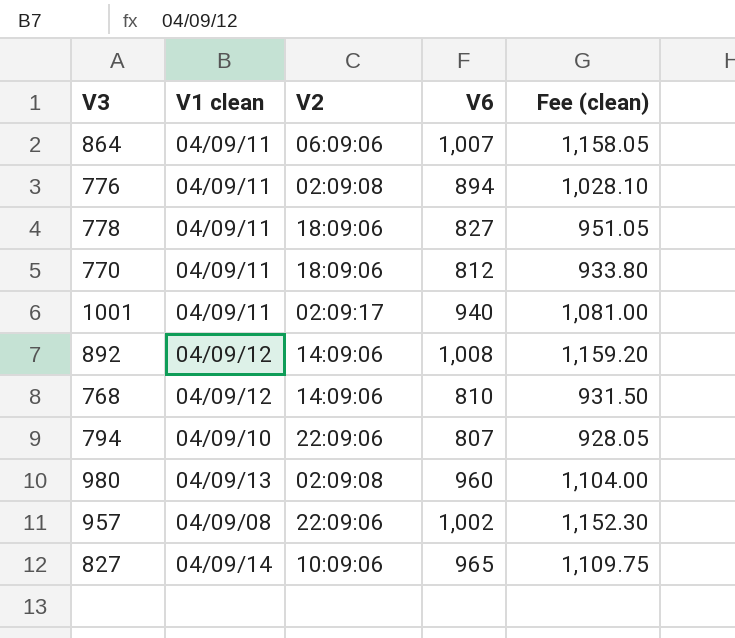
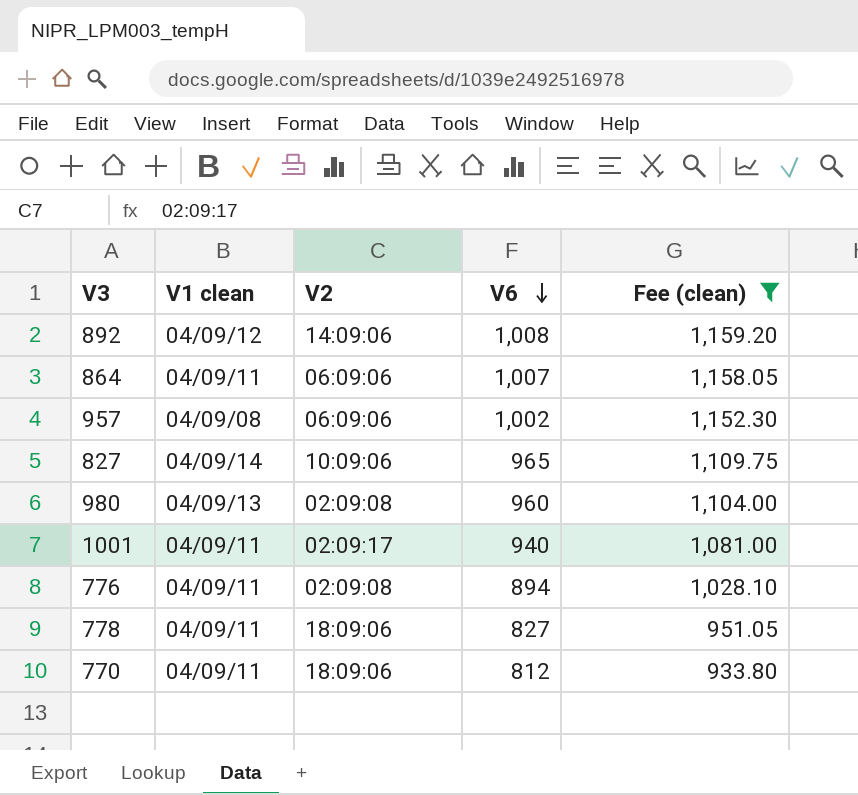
filter: none -> Fee (clean) >= 933.80
row order: none -> V6 descending
957 | V2: 22:09:06 -> 06:09:06

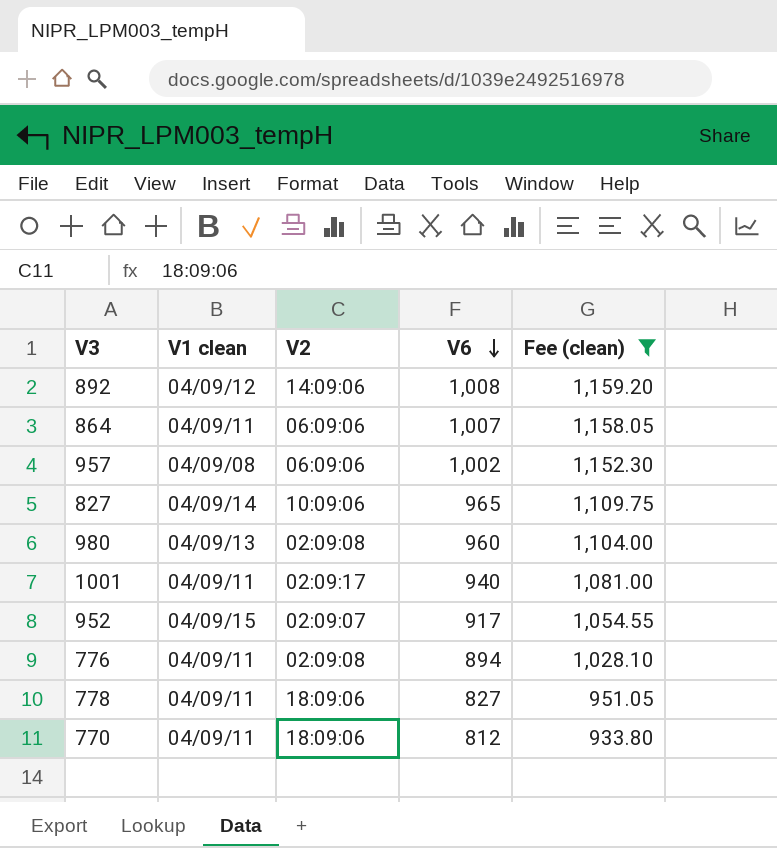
row 952: none -> 04/09/15 | 02:09:07 | 917 | 1,054.55

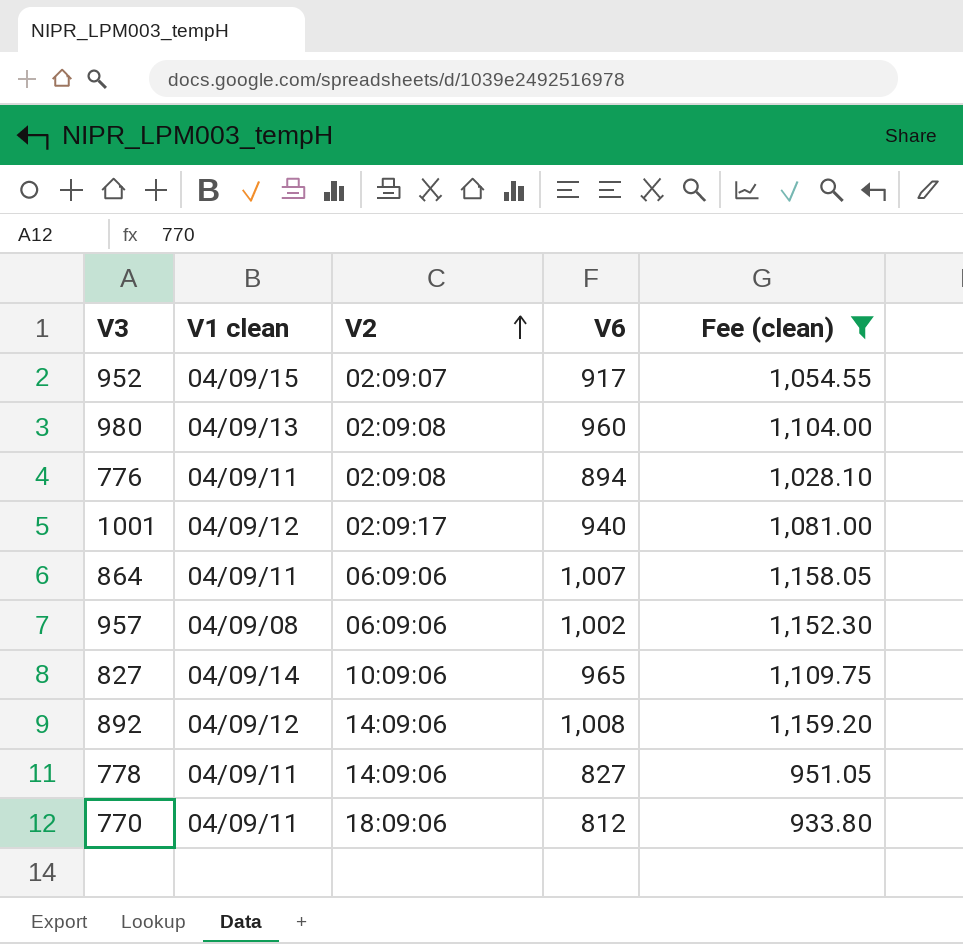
row order: V6 descending -> V2 ascending
1001 | V1 clean: 04/09/11 -> 04/09/12
778 | V2: 18:09:06 -> 14:09:06

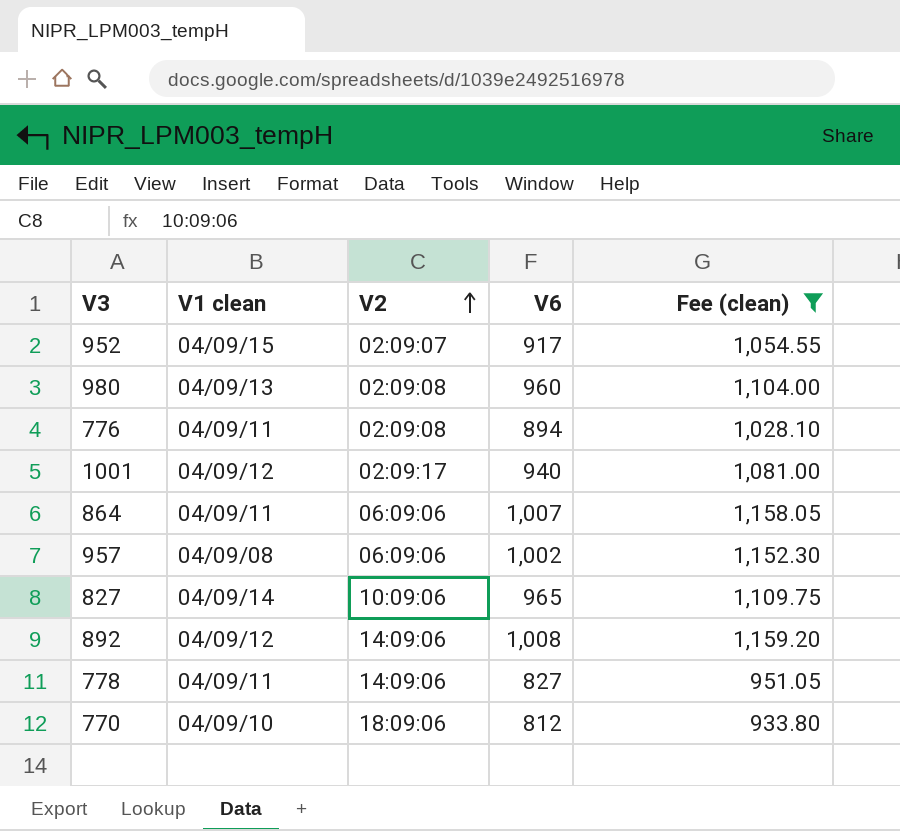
770 | V1 clean: 04/09/11 -> 04/09/10

